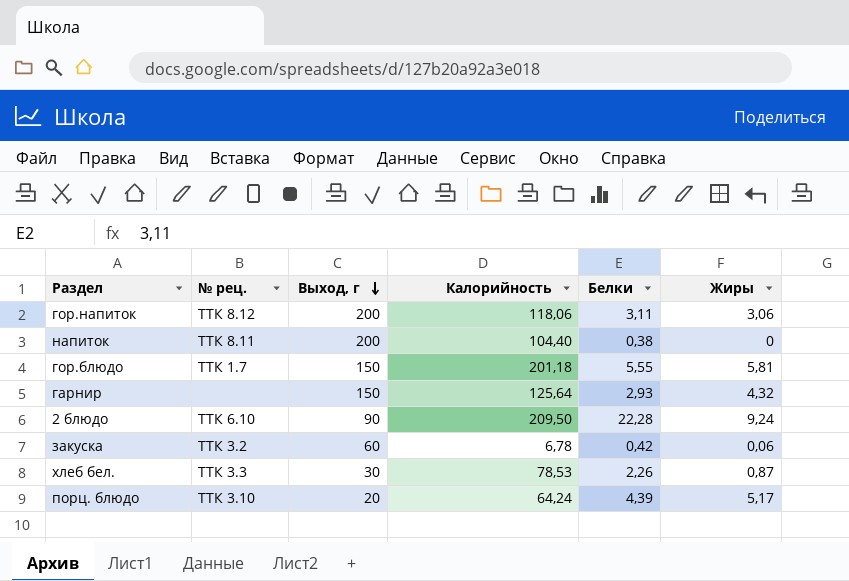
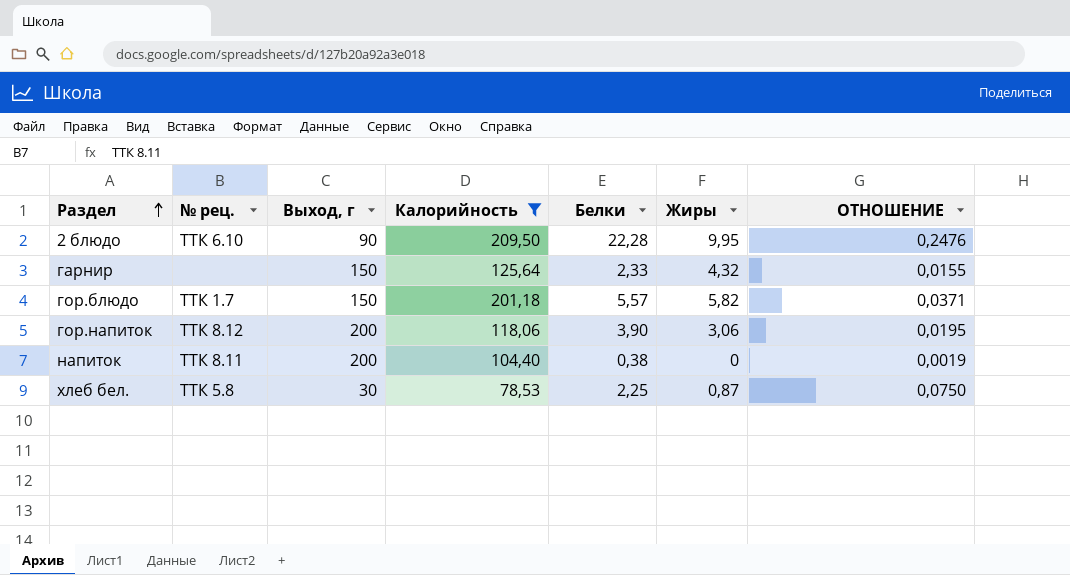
filter: none -> Калорийность >= 78,53
row order: Выход, г descending -> Раздел ascending
column ОТНОШЕНИЕ | formula: none -> [Белки] / [Выход, г]
2 блюдо | Жиры: 9,24 -> 9,95
гарнир | Белки: 2,93 -> 2,33
гор.блюдо | Белки: 5,55 -> 5,57
гор.блюдо | Жиры: 5,81 -> 5,82
гор.напиток | Белки: 3,11 -> 3,90
хлеб бел. | № рец.: ТТК 3.3 -> ТТК 5.8
хлеб бел. | Белки: 2,26 -> 2,25

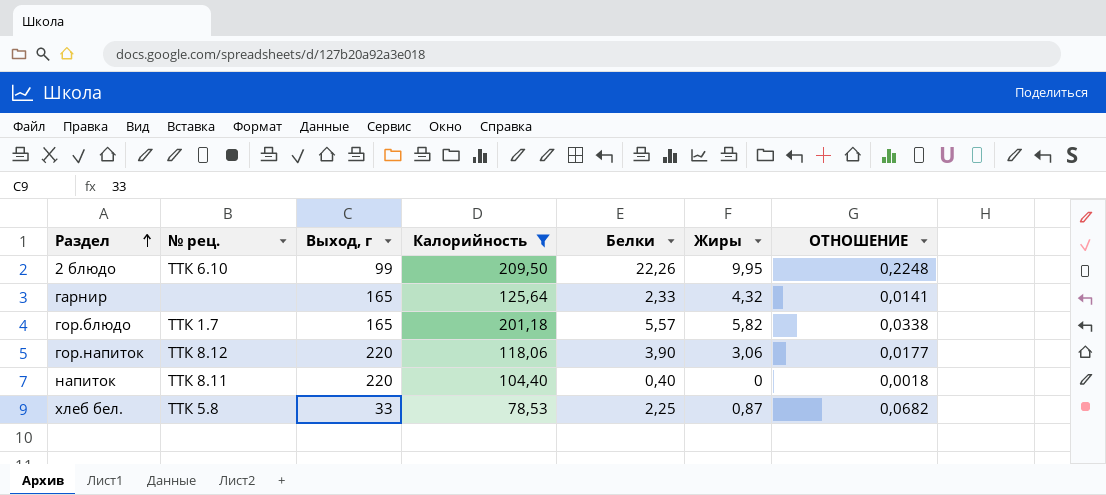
2 блюдо | Выход, г: 90 -> 99
2 блюдо | Белки: 22,28 -> 22,26
2 блюдо | ОТНОШЕНИЕ: 0,2476 -> 0,2248
гарнир | Выход, г: 150 -> 165
гарнир | ОТНОШЕНИЕ: 0,0155 -> 0,0141
гор.блюдо | Выход, г: 150 -> 165
гор.блюдо | ОТНОШЕНИЕ: 0,0371 -> 0,0338
гор.напиток | Выход, г: 200 -> 220
гор.напиток | ОТНОШЕНИЕ: 0,0195 -> 0,0177
напиток | Выход, г: 200 -> 220
напиток | Белки: 0,38 -> 0,40
напиток | ОТНОШЕНИЕ: 0,0019 -> 0,0018
хлеб бел. | Выход, г: 30 -> 33
хлеб бел. | ОТНОШЕНИЕ: 0,0750 -> 0,0682

